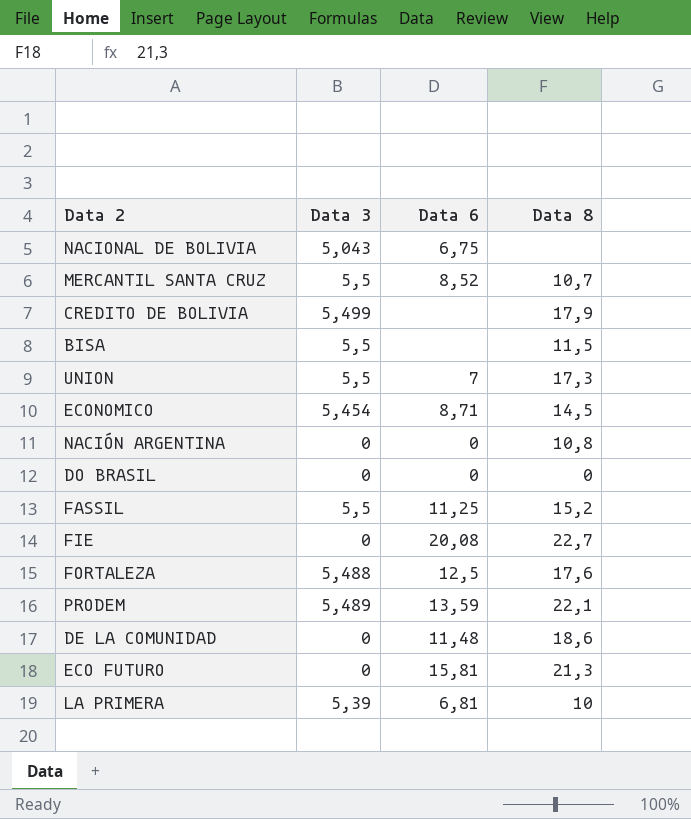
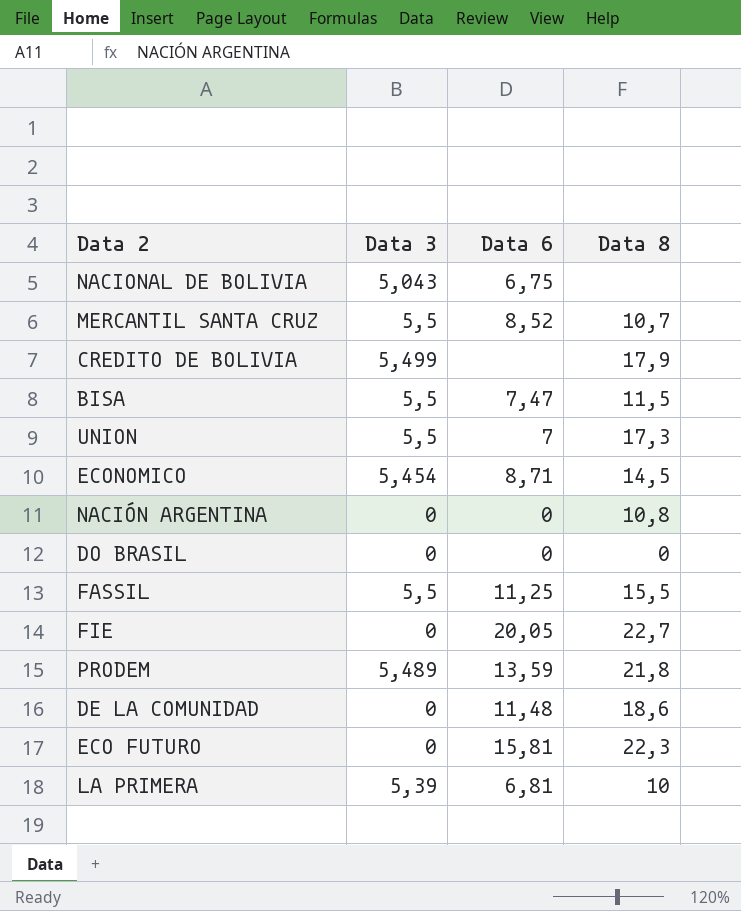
row FORTALEZA: 5,488 | 12,5 | 17,6 -> none
BISA | Data 6: none -> 7,47
FASSIL | Data 8: 15,2 -> 15,5
FIE | Data 6: 20,08 -> 20,05
PRODEM | Data 8: 22,1 -> 21,8
ECO FUTURO | Data 8: 21,3 -> 22,3

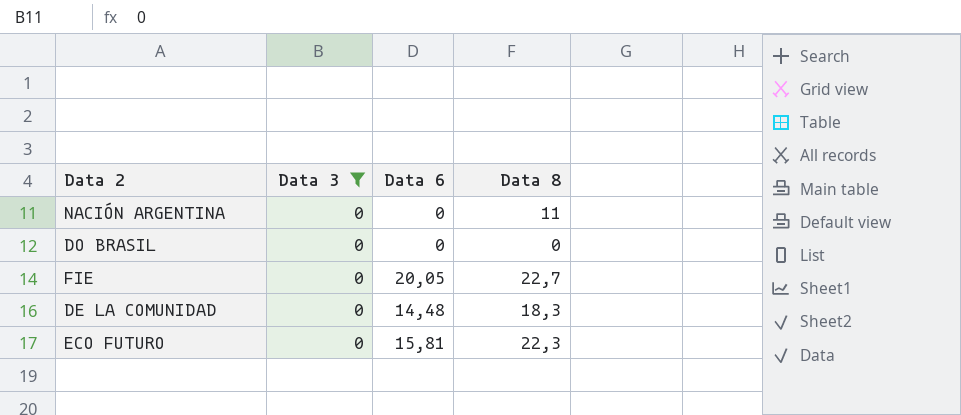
filter: none -> Data 3 = 0
NACIÓN ARGENTINA | Data 8: 10,8 -> 11
DE LA COMUNIDAD | Data 6: 11,48 -> 14,48
DE LA COMUNIDAD | Data 8: 18,6 -> 18,3

